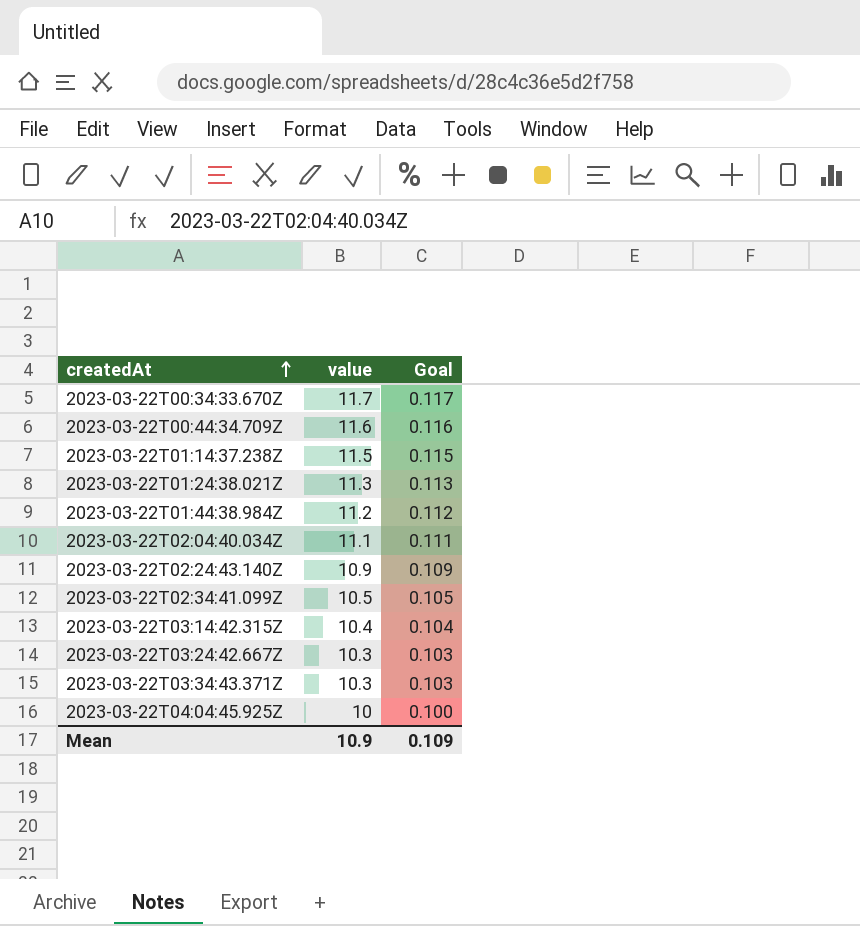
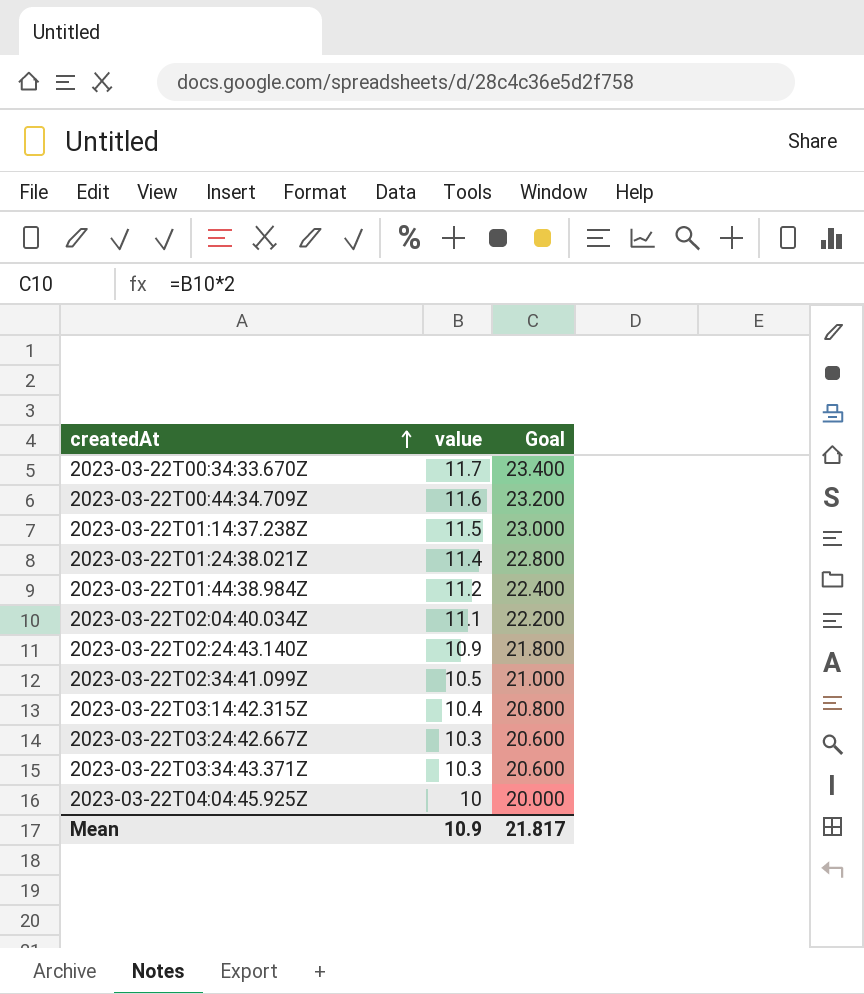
column Goal | formula: [value] * 0.01 -> [value] * 2
2023-03-22T01:24:38.021Z | value: 11.3 -> 11.4
Mean | Goal: 0.109 -> 21.817

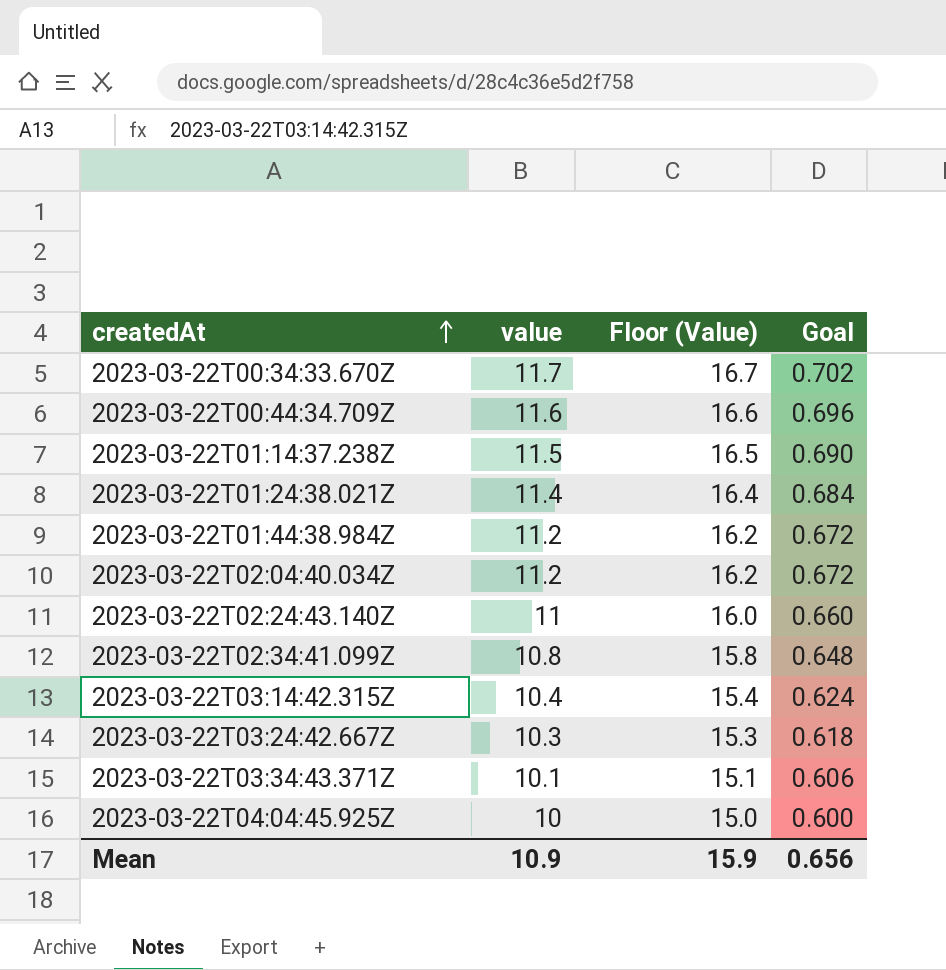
column Floor (Value) | formula: none -> [value] + 5
column Goal | formula: [value] * 2 -> [value] * 0.06
2023-03-22T02:04:40.034Z | value: 11.1 -> 11.2
2023-03-22T02:24:43.140Z | value: 10.9 -> 11
2023-03-22T02:34:41.099Z | value: 10.5 -> 10.8
2023-03-22T03:34:43.371Z | value: 10.3 -> 10.1
Mean | Goal: 21.817 -> 0.656

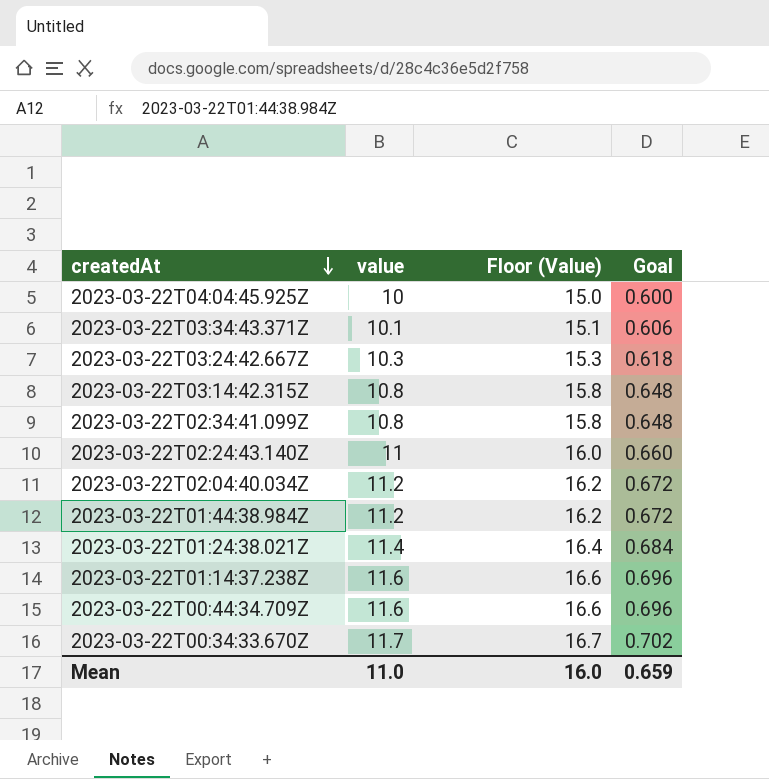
row order: createdAt ascending -> createdAt descending
2023-03-22T03:14:42.315Z | value: 10.4 -> 10.8
2023-03-22T03:14:42.315Z | Floor (Value): 15.4 -> 15.8
2023-03-22T03:14:42.315Z | Goal: 0.624 -> 0.648
2023-03-22T01:14:37.238Z | value: 11.5 -> 11.6
2023-03-22T01:14:37.238Z | Floor (Value): 16.5 -> 16.6
2023-03-22T01:14:37.238Z | Goal: 0.690 -> 0.696
Mean | value: 10.9 -> 11.0
Mean | Floor (Value): 15.9 -> 16.0
Mean | Goal: 0.656 -> 0.659

